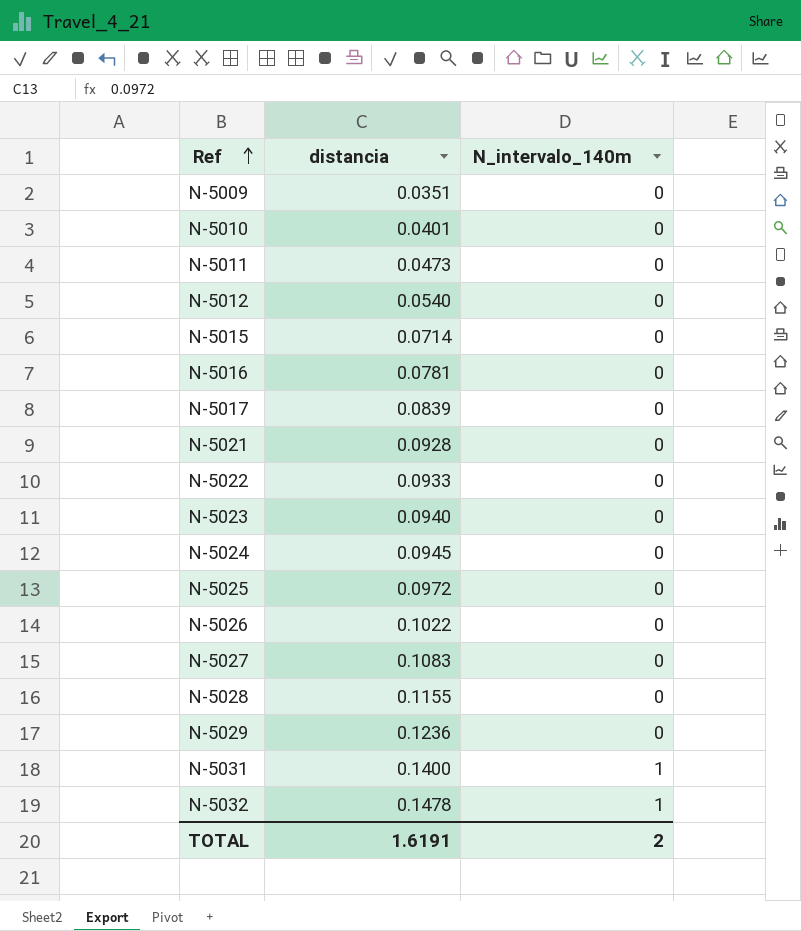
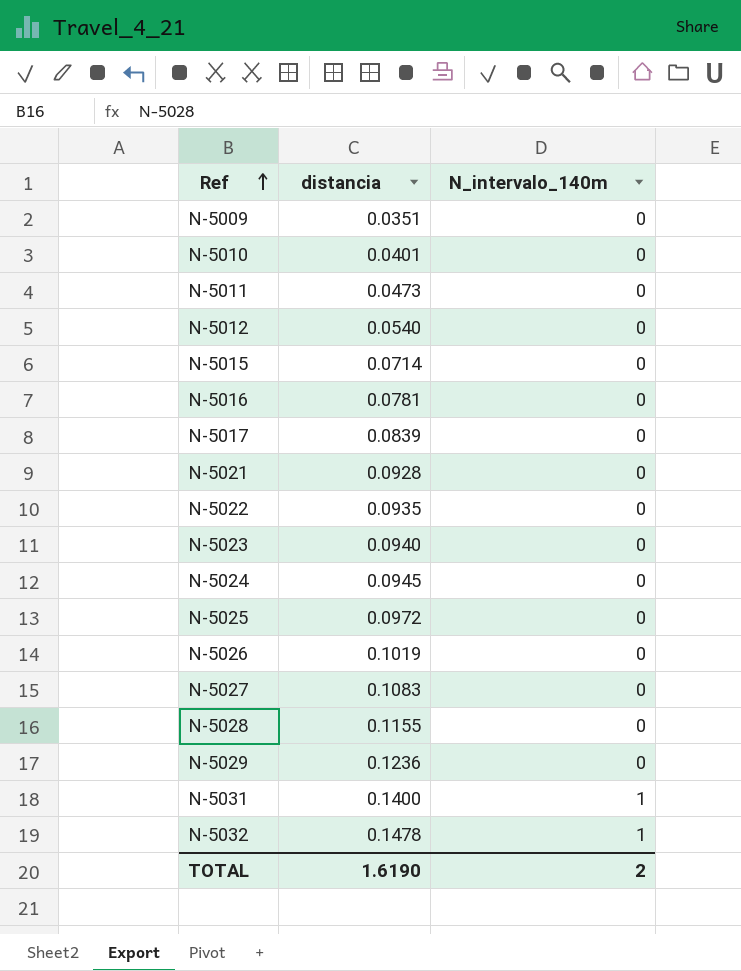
N-5022 | distancia: 0.0933 -> 0.0935
N-5026 | distancia: 0.1022 -> 0.1019
TOTAL | distancia: 1.6191 -> 1.6190

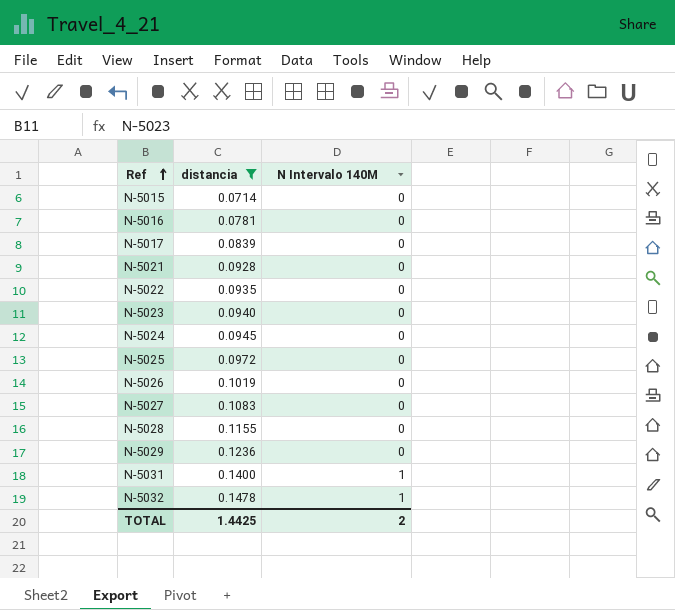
filter: none -> distancia >= 0.0714
column name: N_intervalo_140m -> N Intervalo 140M
TOTAL | distancia: 1.6190 -> 1.4425

